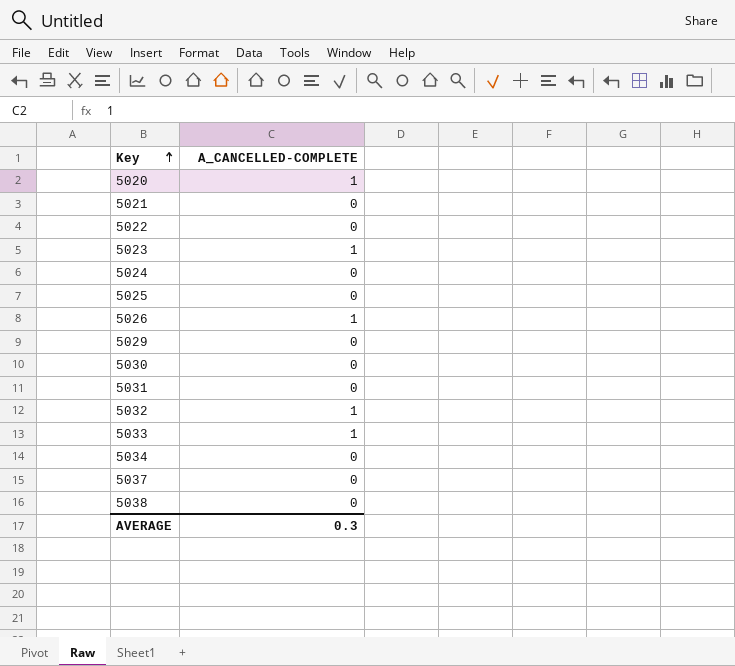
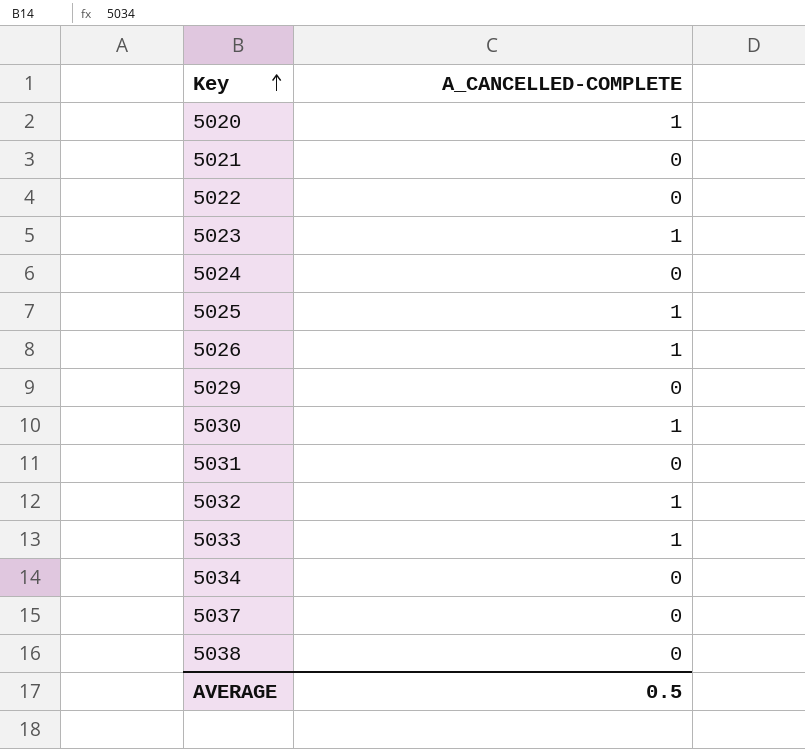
5025 | A_CANCELLED-COMPLETE: 0 -> 1
5030 | A_CANCELLED-COMPLETE: 0 -> 1
AVERAGE | A_CANCELLED-COMPLETE: 0.3 -> 0.5

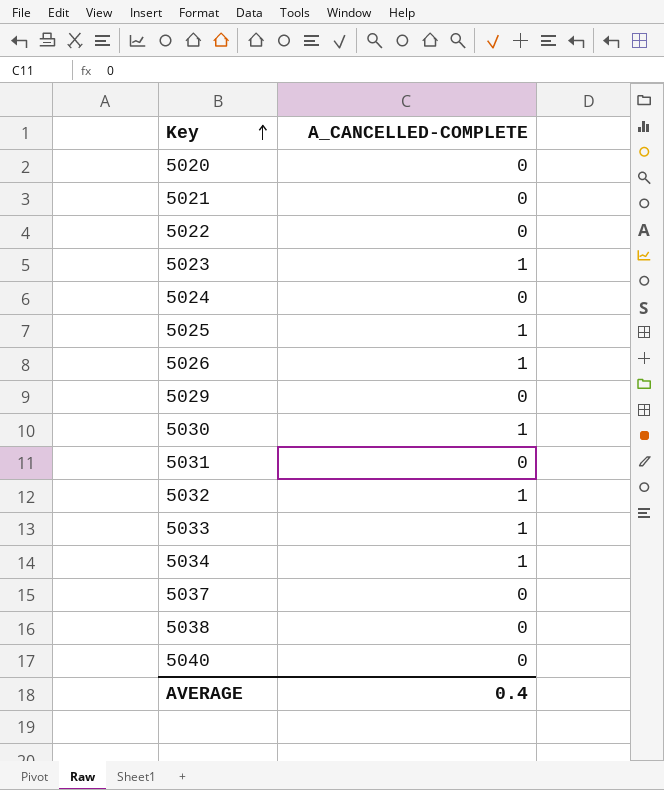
5020 | A_CANCELLED-COMPLETE: 1 -> 0
5034 | A_CANCELLED-COMPLETE: 0 -> 1
row 5040: none -> 0
AVERAGE | A_CANCELLED-COMPLETE: 0.5 -> 0.4

